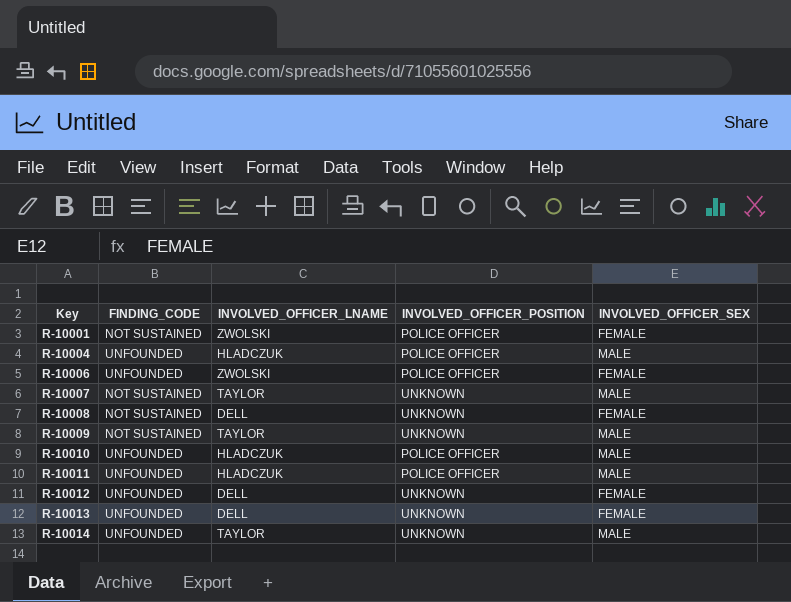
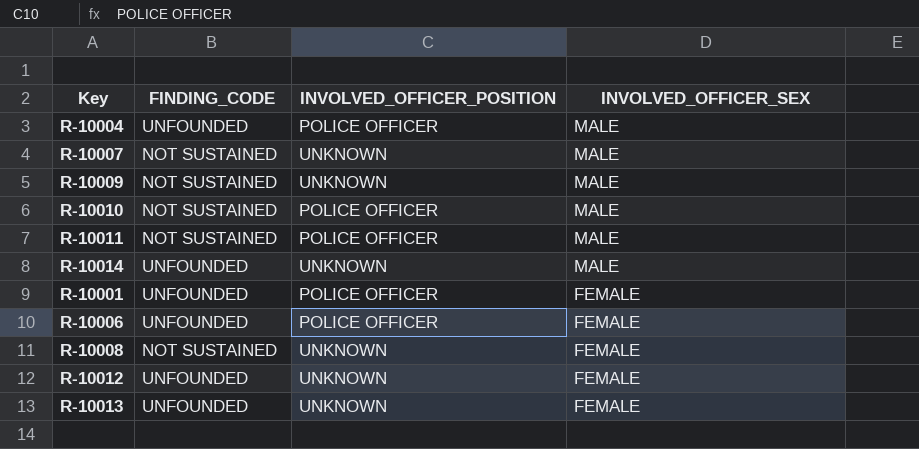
row order: Key ascending -> INVOLVED_OFFICER_SEX descending
column INVOLVED_OFFICER_LNAME | position: 3 -> none
R-10010 | FINDING_CODE: UNFOUNDED -> NOT SUSTAINED
R-10011 | FINDING_CODE: UNFOUNDED -> NOT SUSTAINED
R-10001 | FINDING_CODE: NOT SUSTAINED -> UNFOUNDED

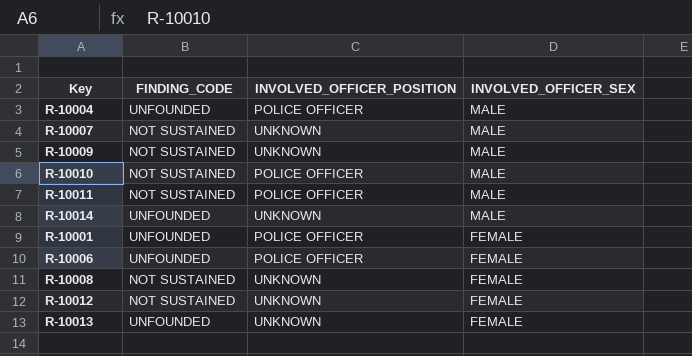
R-10012 | FINDING_CODE: UNFOUNDED -> NOT SUSTAINED

